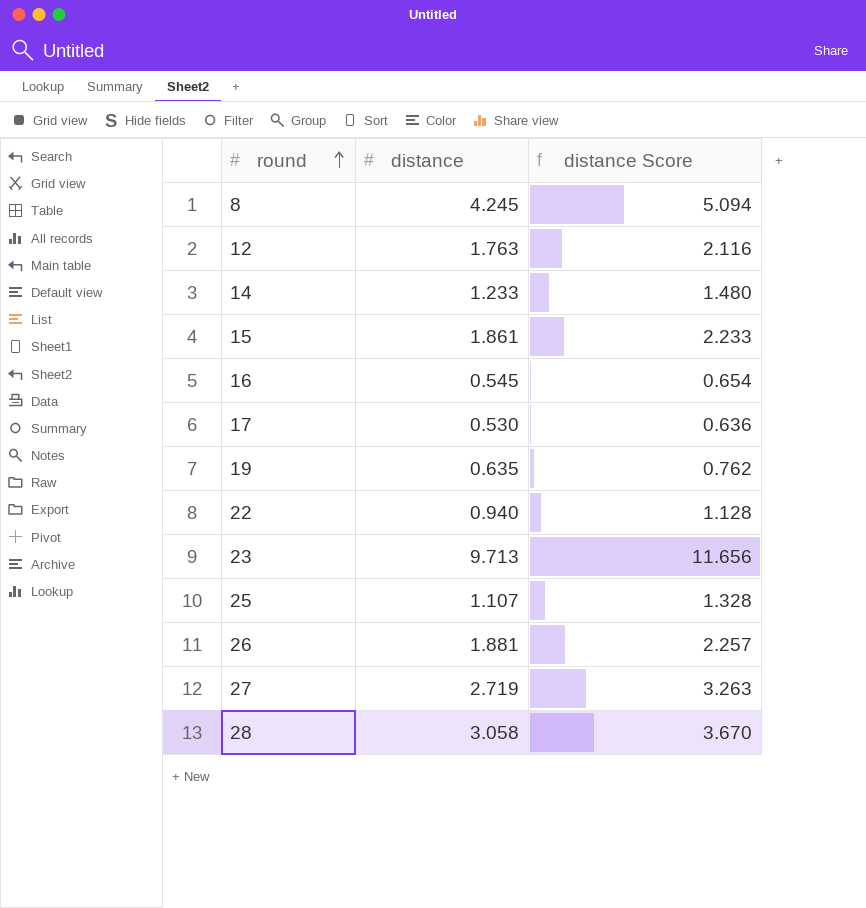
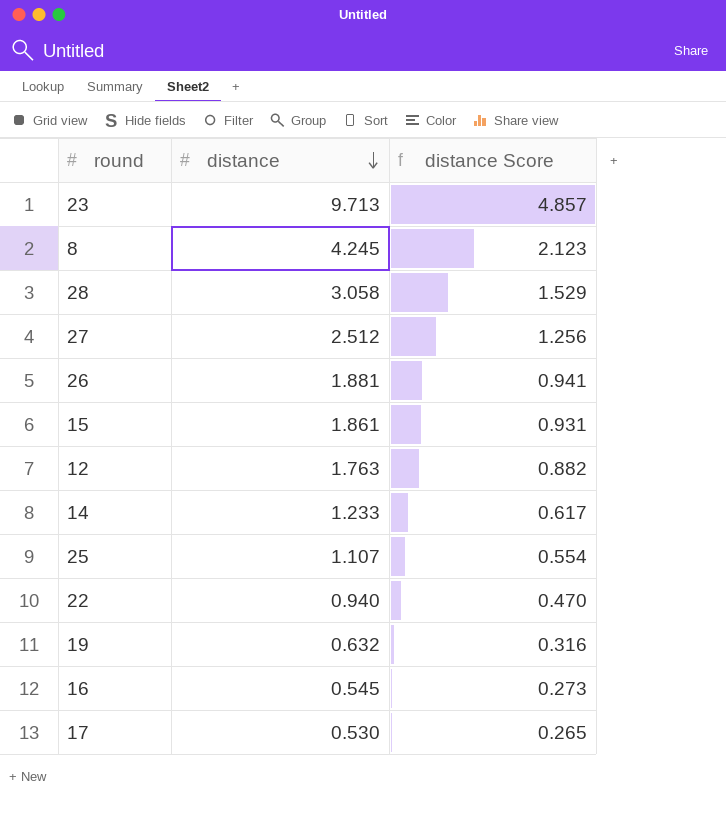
row order: round ascending -> distance descending
column distance Score | formula: [distance] * 1.2 -> [distance] * 0.5
27 | distance: 2.719 -> 2.512
19 | distance: 0.635 -> 0.632

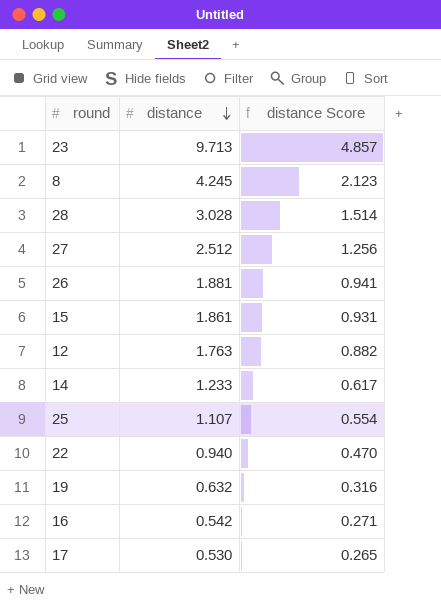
28 | distance: 3.058 -> 3.028
28 | distance Score: 1.529 -> 1.514
16 | distance: 0.545 -> 0.542
16 | distance Score: 0.273 -> 0.271

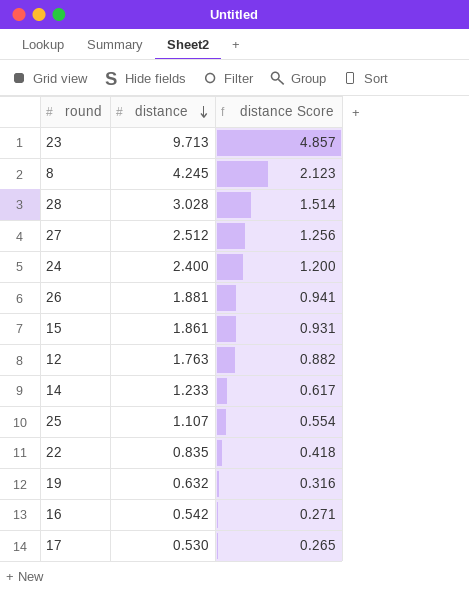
row 24: none -> 2.400 | 1.200
22 | distance: 0.940 -> 0.835
22 | distance Score: 0.470 -> 0.418

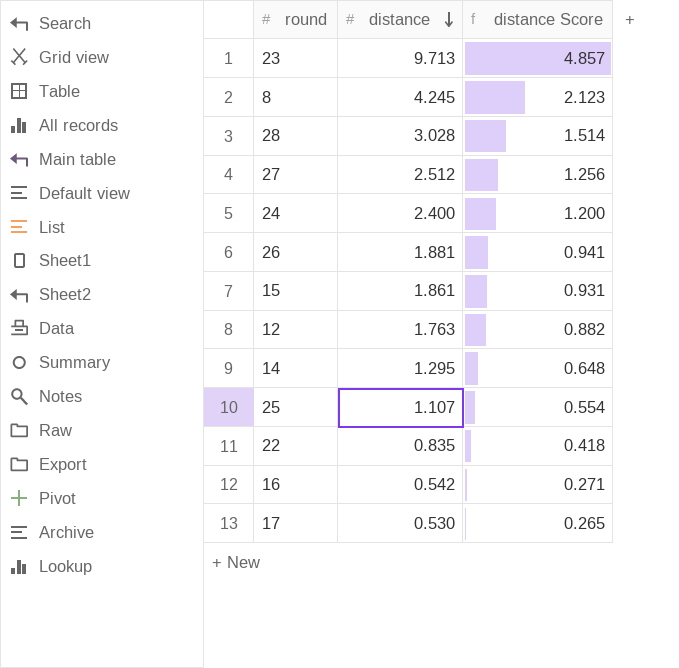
row 19: 0.632 | 0.316 -> none
14 | distance: 1.233 -> 1.295
14 | distance Score: 0.617 -> 0.648

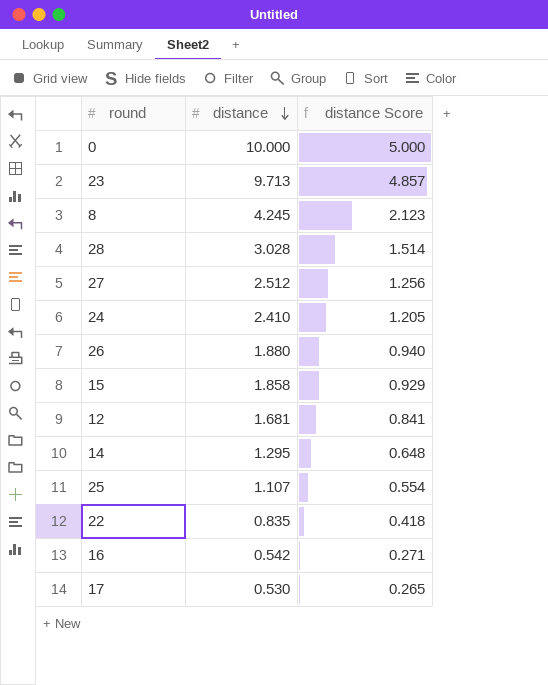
row 0: none -> 10.000 | 5.000
24 | distance: 2.400 -> 2.410
24 | distance Score: 1.200 -> 1.205
26 | distance: 1.881 -> 1.880
26 | distance Score: 0.941 -> 0.940
15 | distance: 1.861 -> 1.858
15 | distance Score: 0.931 -> 0.929
12 | distance: 1.763 -> 1.681
12 | distance Score: 0.882 -> 0.841

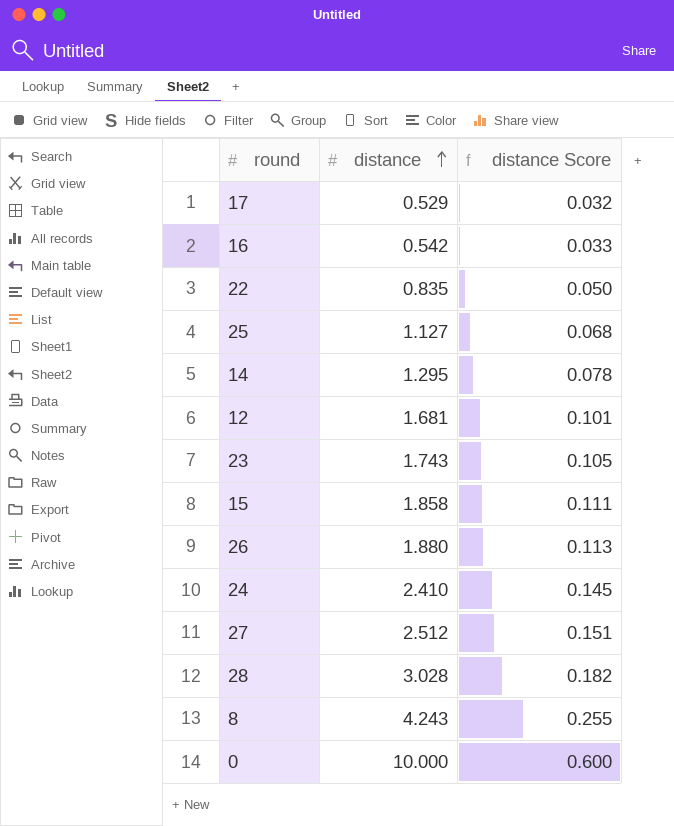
row order: distance descending -> distance ascending
column distance Score | formula: [distance] * 0.5 -> [distance] * 0.06
17 | distance: 0.530 -> 0.529
25 | distance: 1.107 -> 1.127
23 | distance: 9.713 -> 1.743
8 | distance: 4.245 -> 4.243

